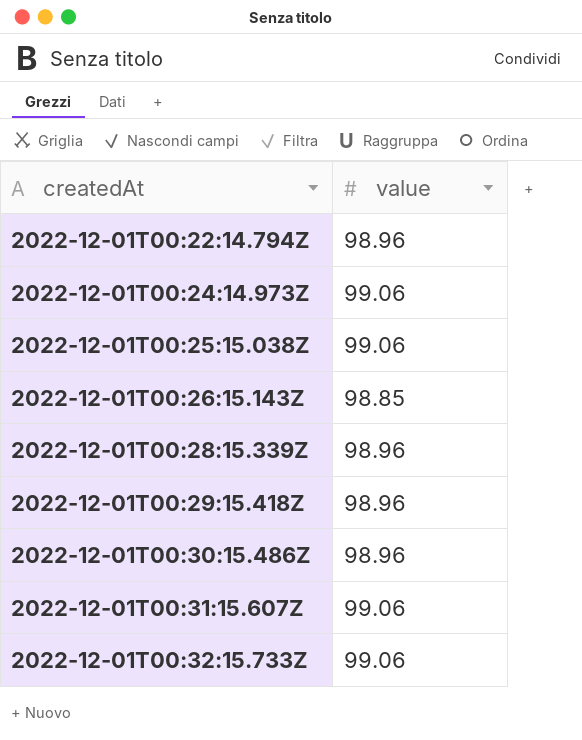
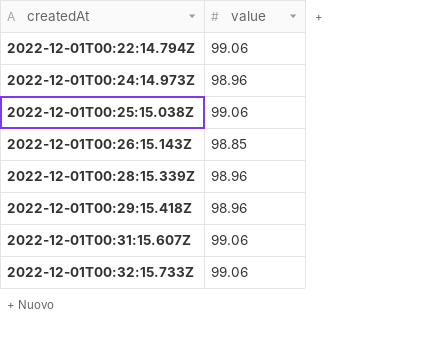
row 2022-12-01T00:30:15.486Z: 98.96 -> none
2022-12-01T00:22:14.794Z | value: 98.96 -> 99.06
2022-12-01T00:24:14.973Z | value: 99.06 -> 98.96

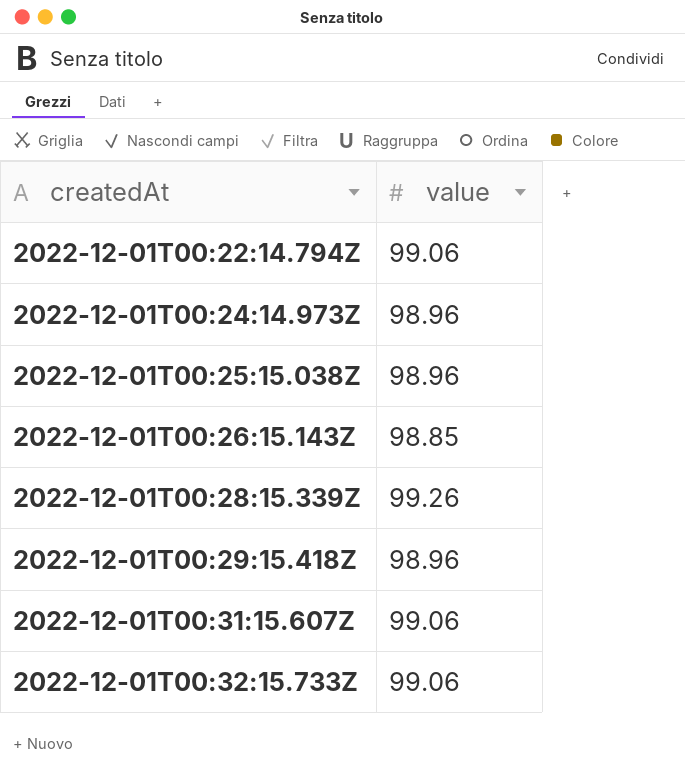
2022-12-01T00:25:15.038Z | value: 99.06 -> 98.96
2022-12-01T00:28:15.339Z | value: 98.96 -> 99.26

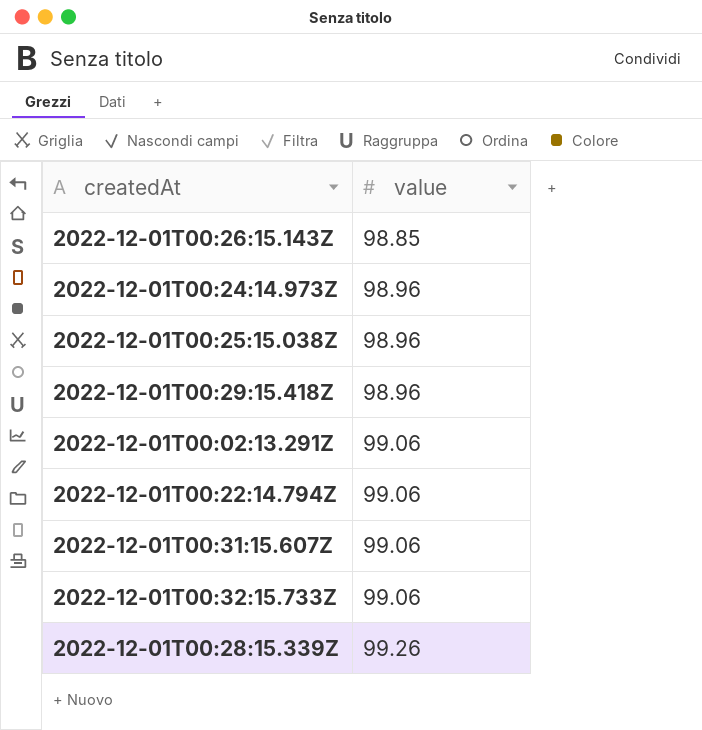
row order: createdAt ascending -> value ascending
row 2022-12-01T00:02:13.291Z: none -> 99.06

